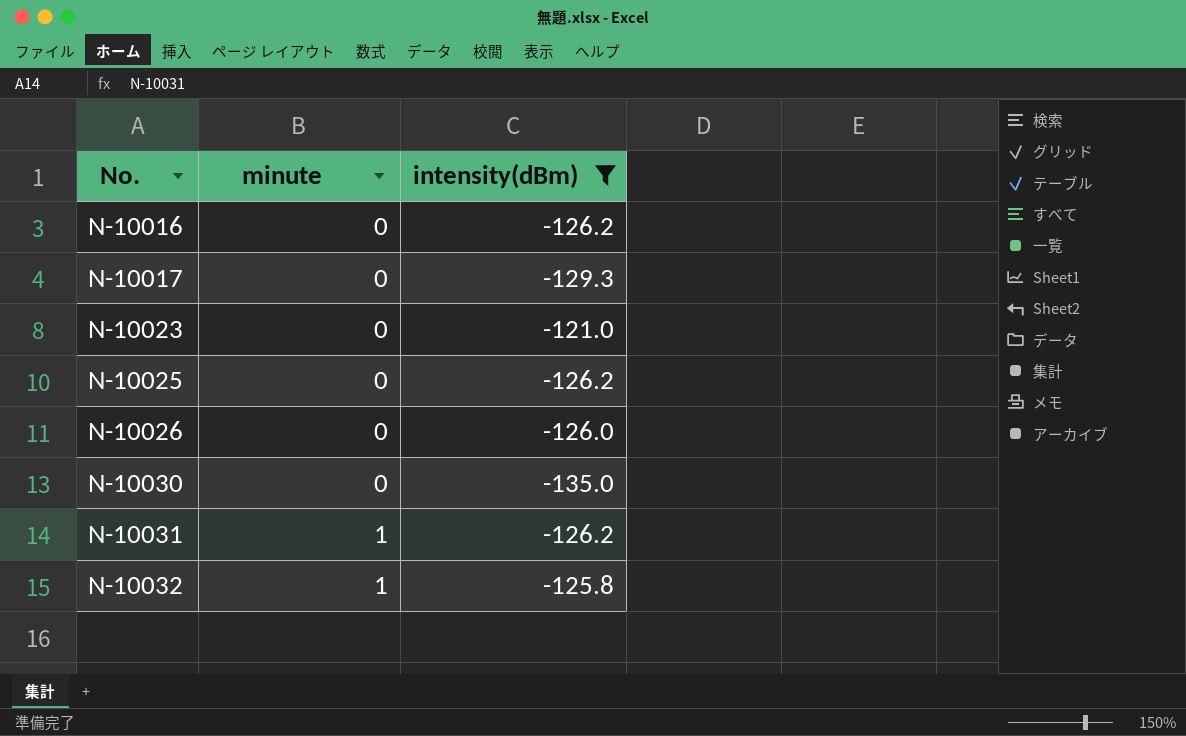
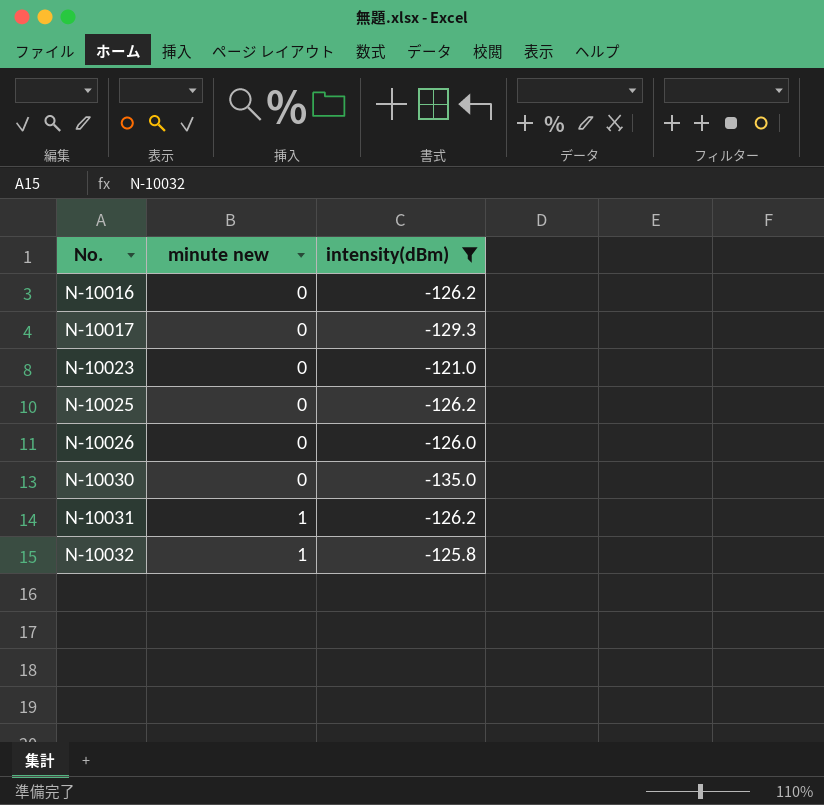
column name: minute -> minute new

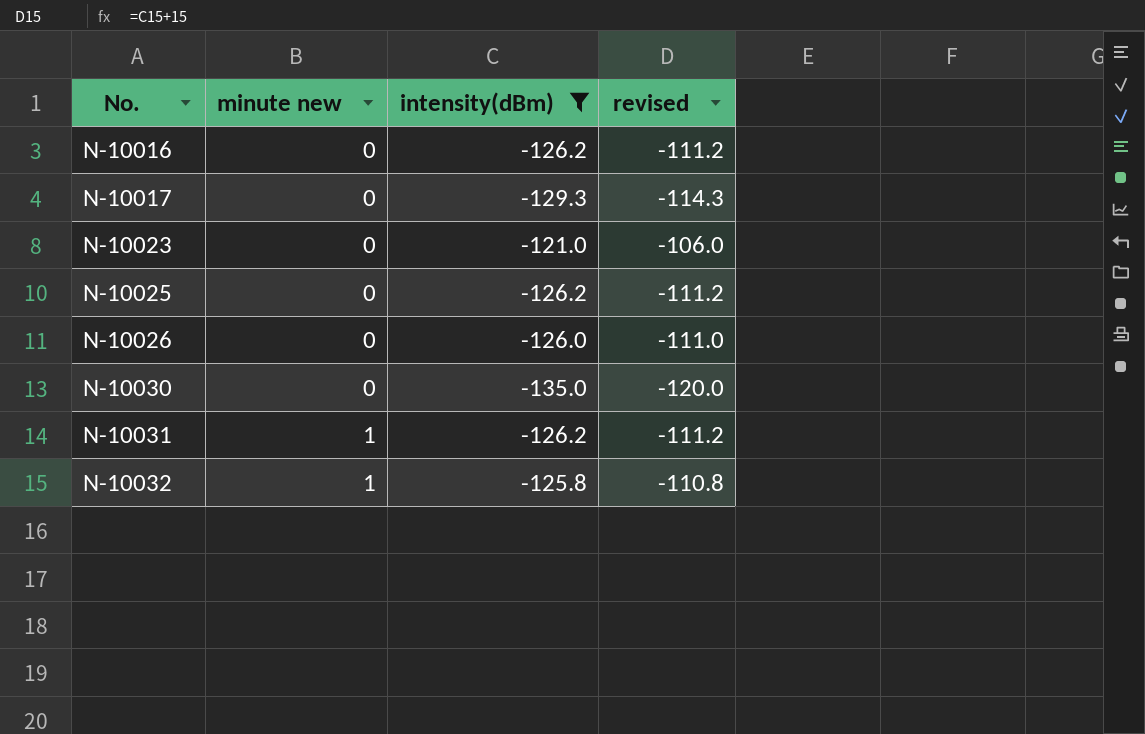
column revised | formula: none -> [intensity(dBm)] + 15

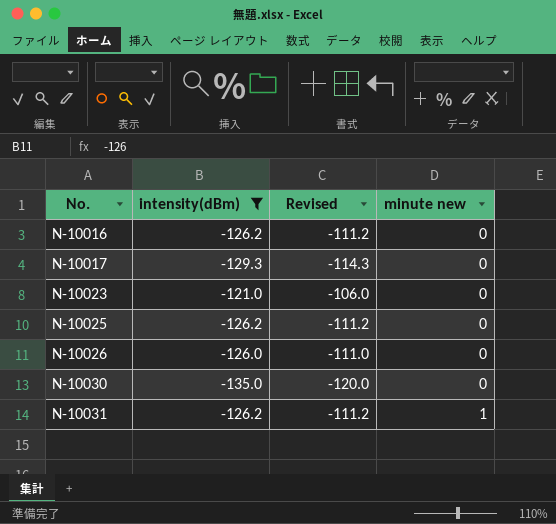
column name: revised -> Revised
column minute new | position: 2 -> 4
row N-10032: 1 | -125.8 | -110.8 -> none

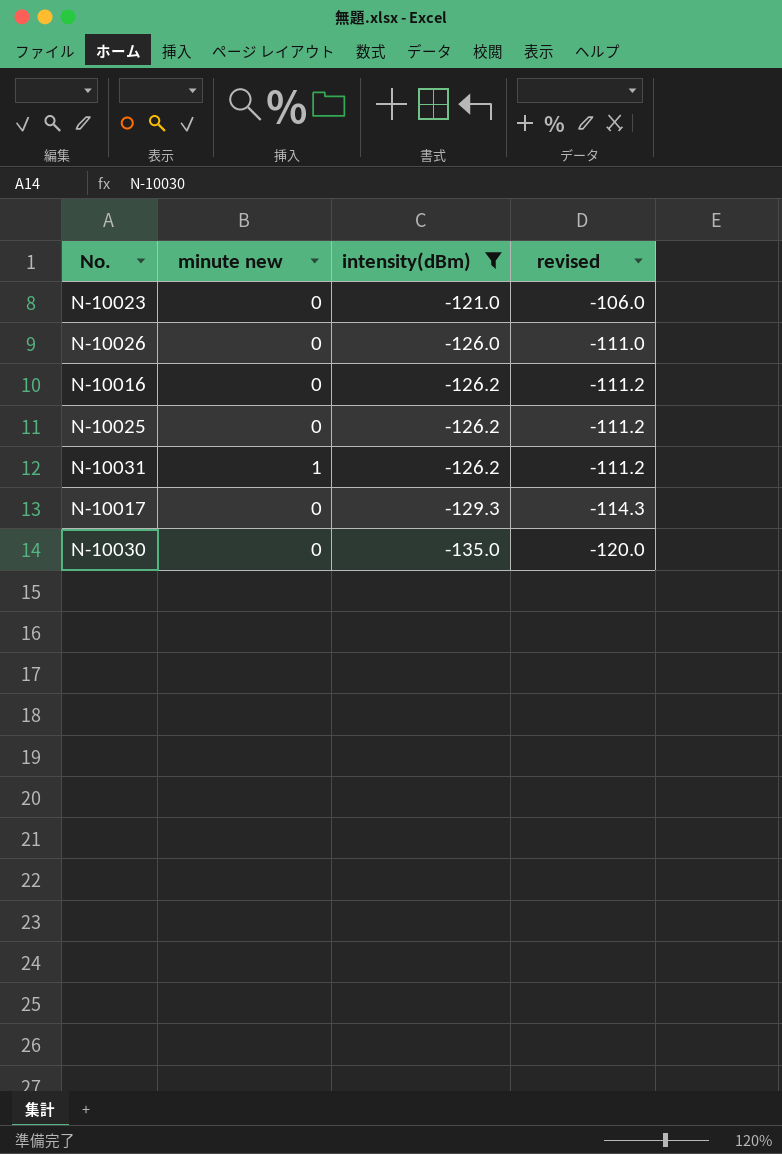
row order: No. ascending -> intensity(dBm) descending
column minute new | position: 4 -> 2
column name: Revised -> revised

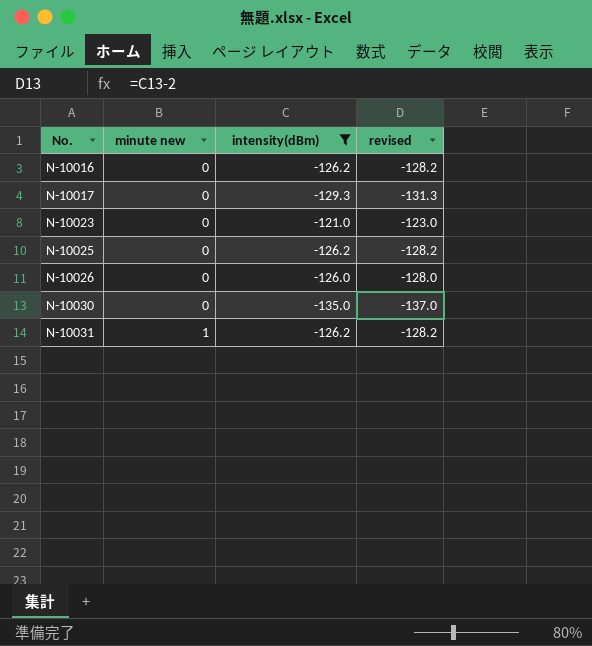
row order: intensity(dBm) descending -> No. ascending
column revised | formula: [intensity(dBm)] + 15 -> [intensity(dBm)] - 2

